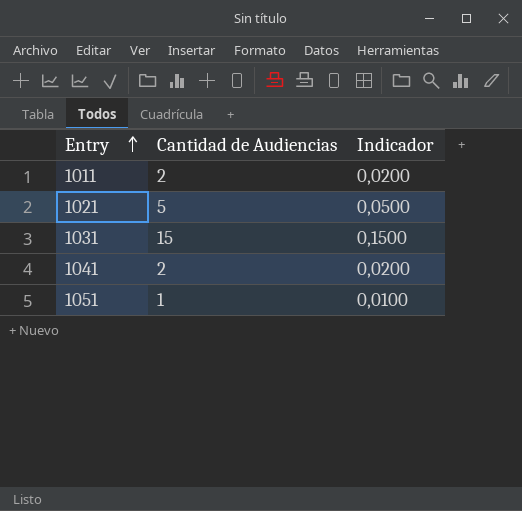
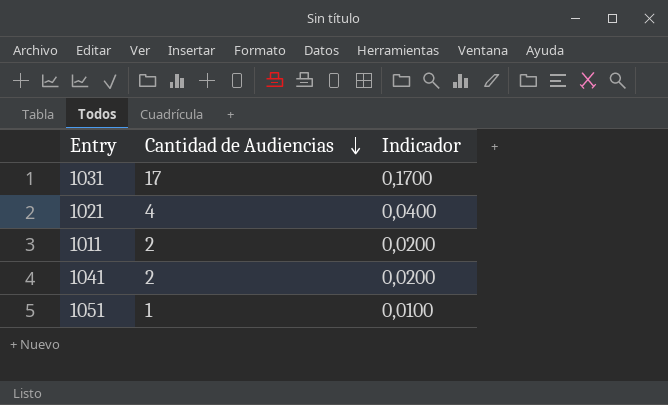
row order: Entry ascending -> Cantidad de Audiencias descending
1031 | Cantidad de Audiencias: 15 -> 17
1031 | Indicador: 0,1500 -> 0,1700
1021 | Cantidad de Audiencias: 5 -> 4
1021 | Indicador: 0,0500 -> 0,0400

